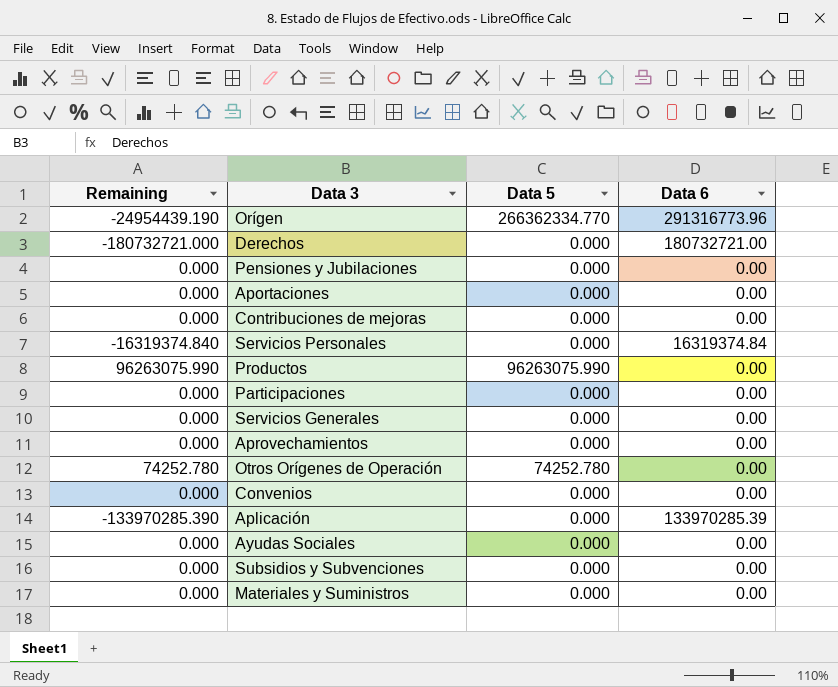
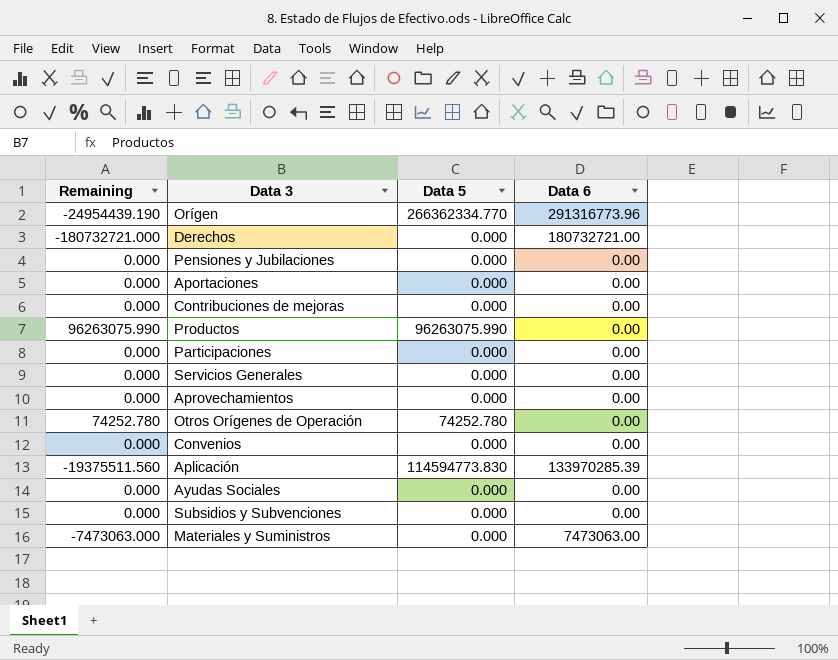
row Servicios Personales: -16319374.840 | 0.000 | 16319374.84 -> none
Aplicación | Remaining: -133970285.390 -> -19375511.560
Aplicación | Data 5: 0.000 -> 114594773.830
Materiales y Suministros | Remaining: 0.000 -> -7473063.000
Materiales y Suministros | Data 6: 0.00 -> 7473063.00

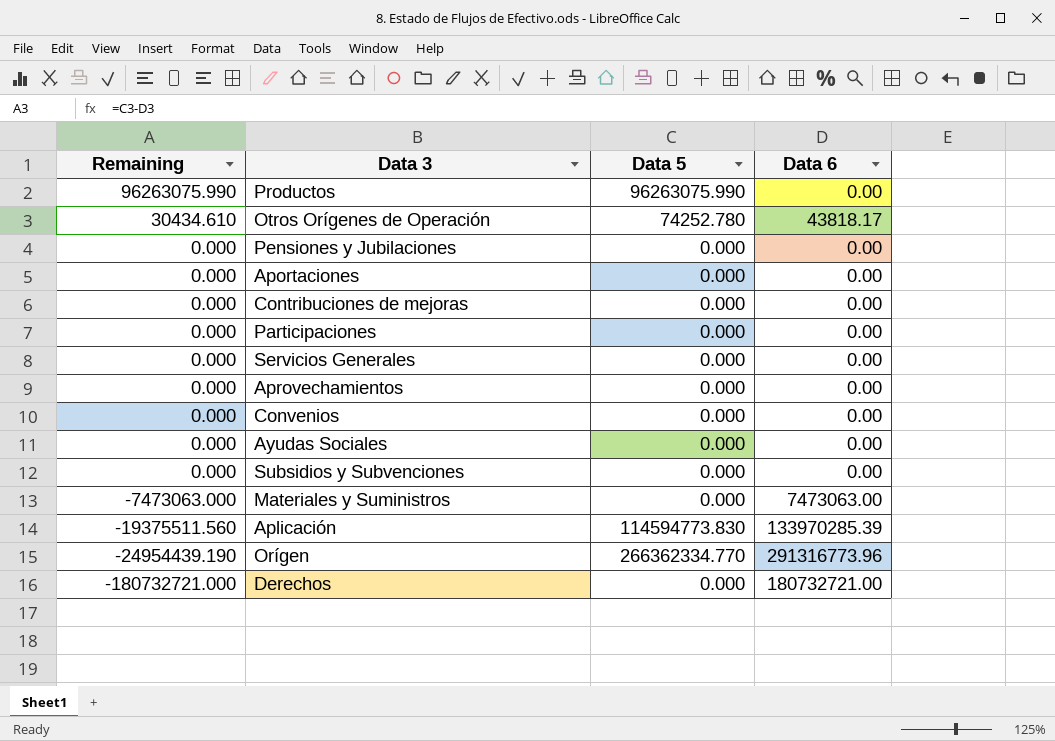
row order: none -> Remaining descending
Otros Orígenes de Operación | Remaining: 74252.780 -> 30434.610
Otros Orígenes de Operación | Data 6: 0.00 -> 43818.17

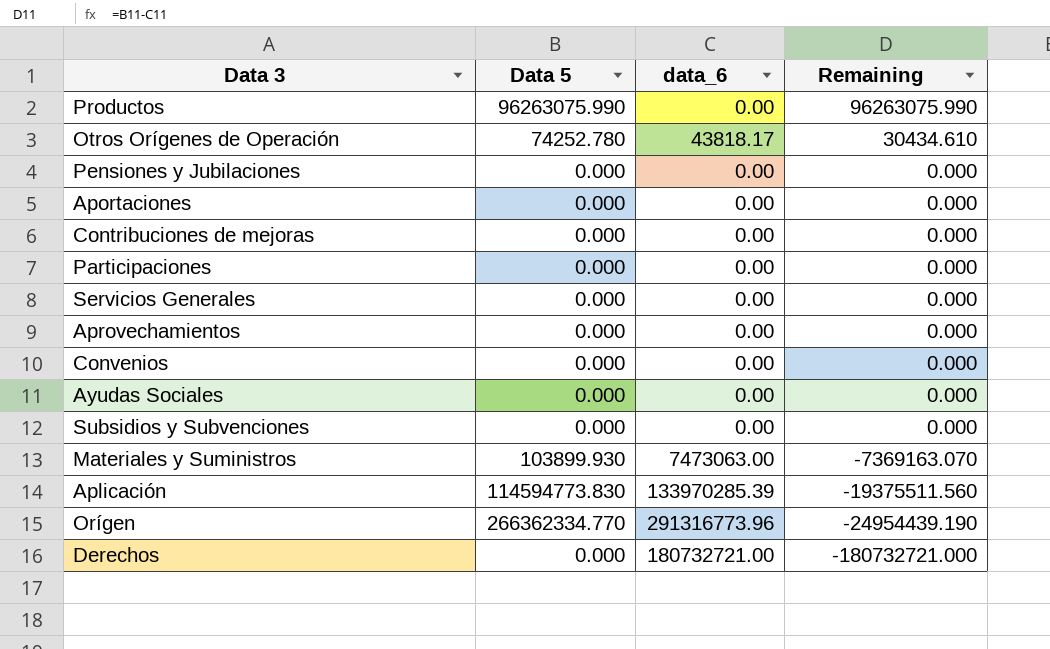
column name: Data 6 -> data_6
column Remaining | position: 1 -> 4
Materiales y Suministros | Data 5: 0.000 -> 103899.930
Materiales y Suministros | Remaining: -7473063.000 -> -7369163.070

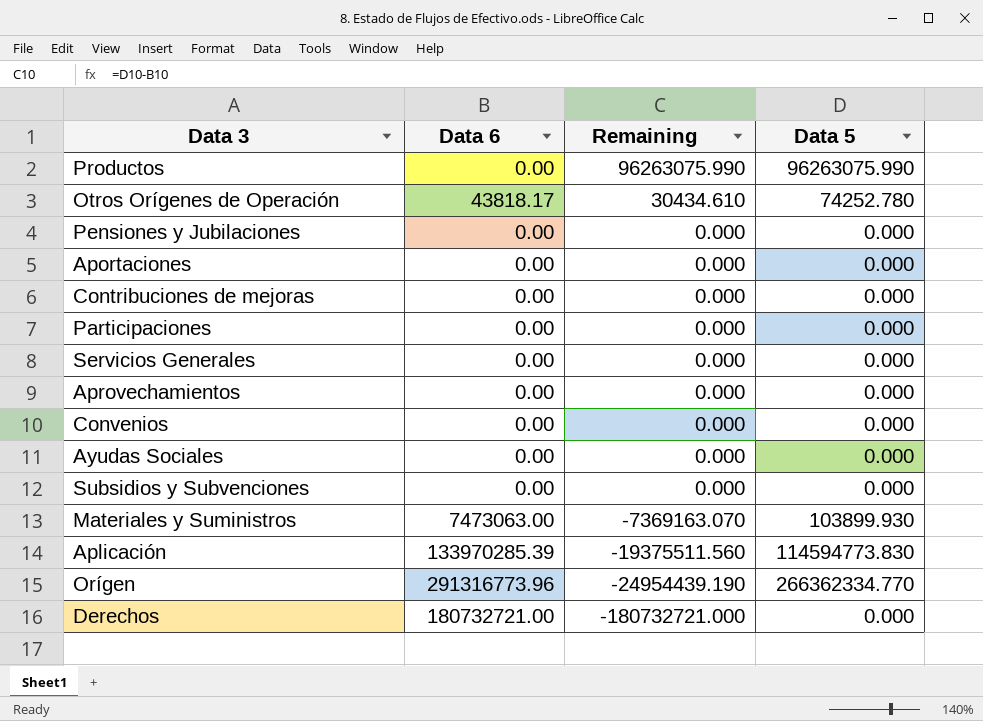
column name: data_6 -> Data 6
column Data 5 | position: 2 -> 4

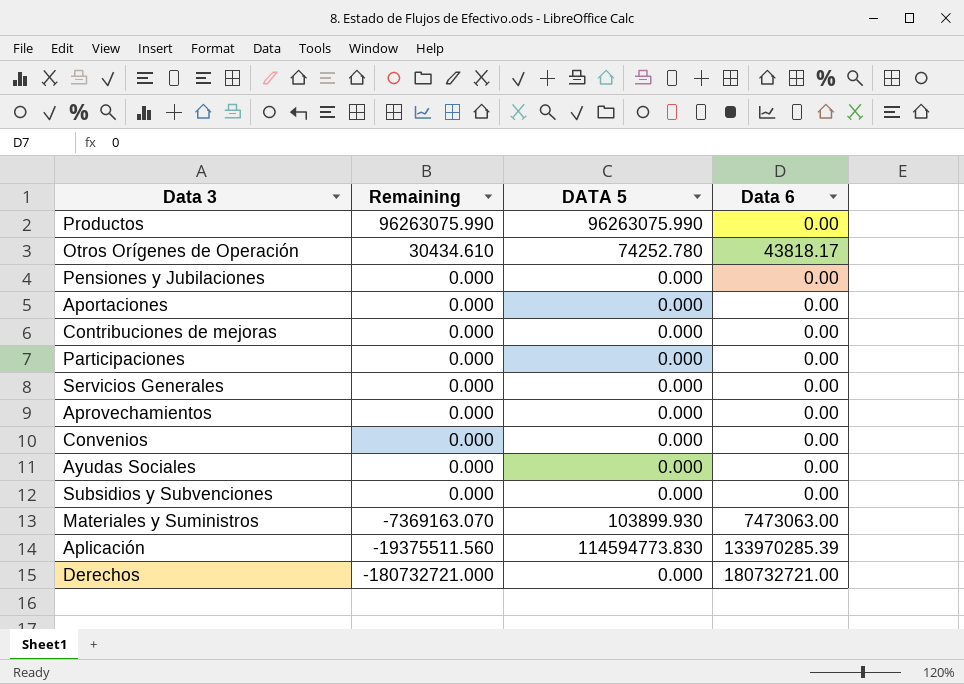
column name: Data 5 -> DATA 5
column Data 6 | position: 2 -> 4
row Orígen: 291316773.96 | -24954439.190 | 266362334.770 -> none

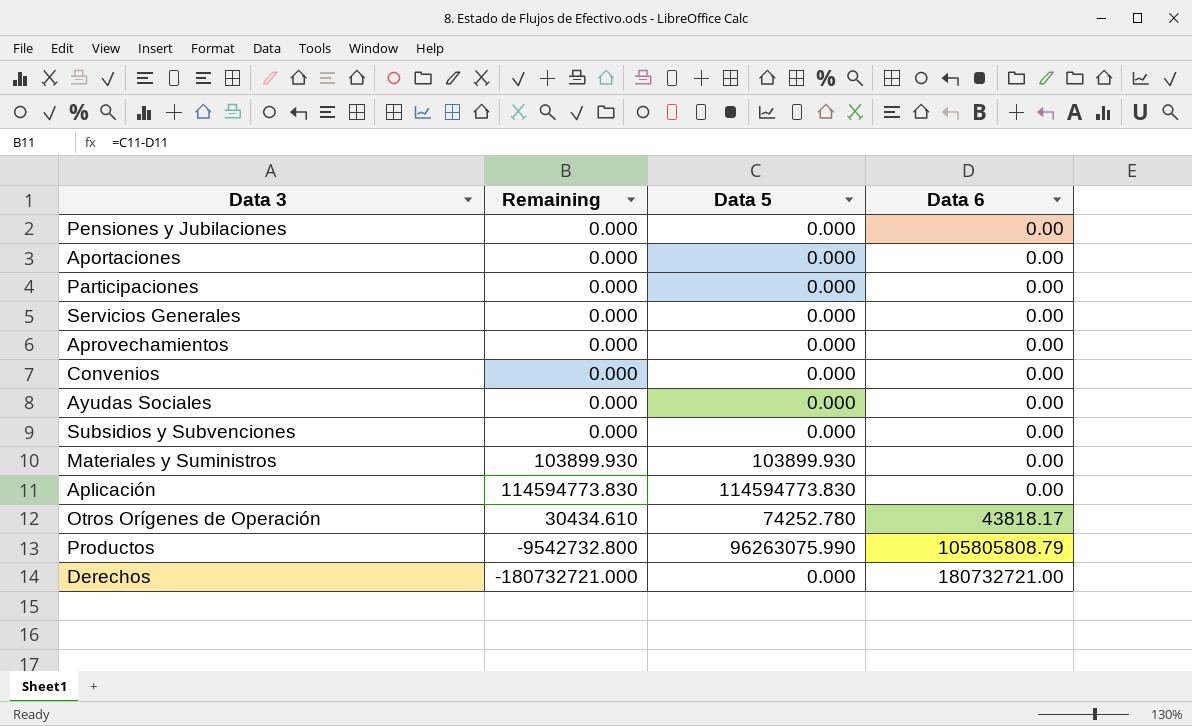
row order: Remaining descending -> Data 6 ascending
column name: DATA 5 -> Data 5
row Contribuciones de mejoras: 0.000 | 0.000 | 0.00 -> none
Materiales y Suministros | Remaining: -7369163.070 -> 103899.930
Materiales y Suministros | Data 6: 7473063.00 -> 0.00
Aplicación | Remaining: -19375511.560 -> 114594773.830
Aplicación | Data 6: 133970285.39 -> 0.00
Productos | Remaining: 96263075.990 -> -9542732.800
Productos | Data 6: 0.00 -> 105805808.79

